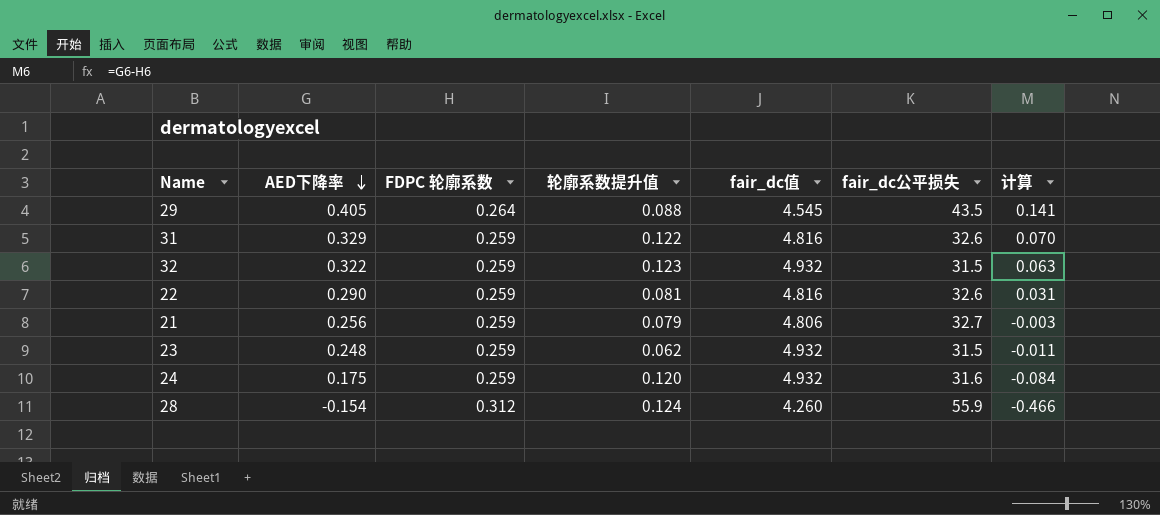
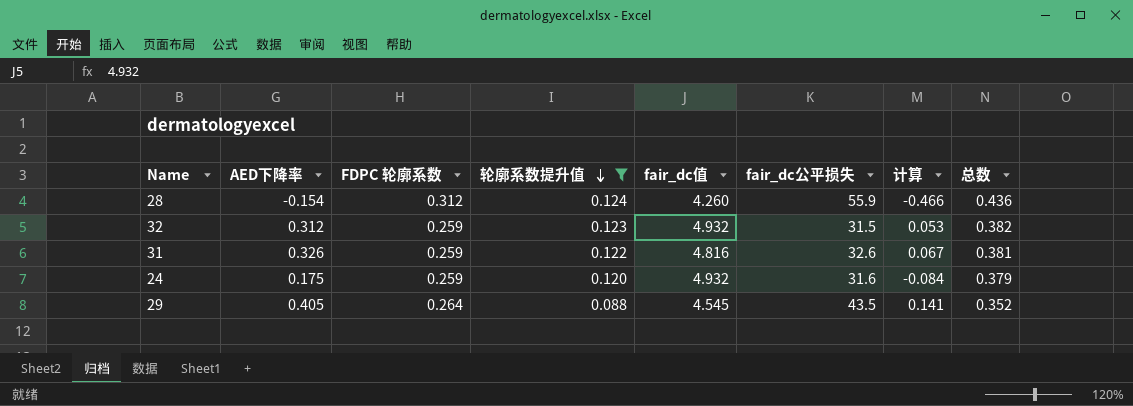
filter: none -> 轮廓系数提升值 >= 0.088
row order: AED下降率 descending -> 轮廓系数提升值 descending
column 总数 | formula: none -> [FDPC 轮廓系数] + [轮廓系数提升值]
32 | AED下降率: 0.322 -> 0.312
32 | 计算: 0.063 -> 0.053
31 | AED下降率: 0.329 -> 0.326
31 | 计算: 0.070 -> 0.067

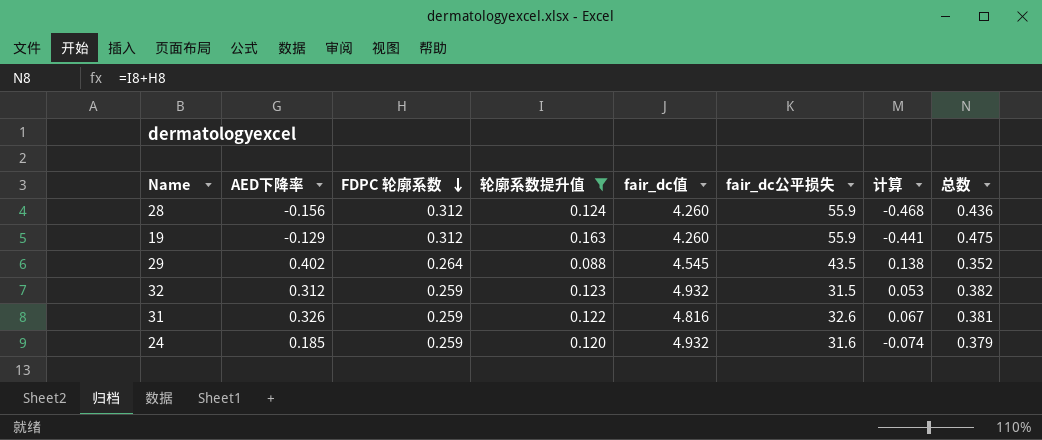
row order: 轮廓系数提升值 descending -> FDPC 轮廓系数 descending
28 | AED下降率: -0.154 -> -0.156
28 | 计算: -0.466 -> -0.468
row 19: none -> -0.129 | 0.312 | 0.163 | 4.260 | 55.9 | -0.441 | 0.475
29 | AED下降率: 0.405 -> 0.402
29 | 计算: 0.141 -> 0.138
24 | AED下降率: 0.175 -> 0.185
24 | 计算: -0.084 -> -0.074

